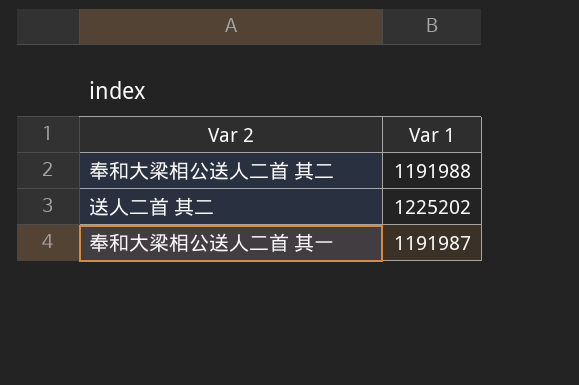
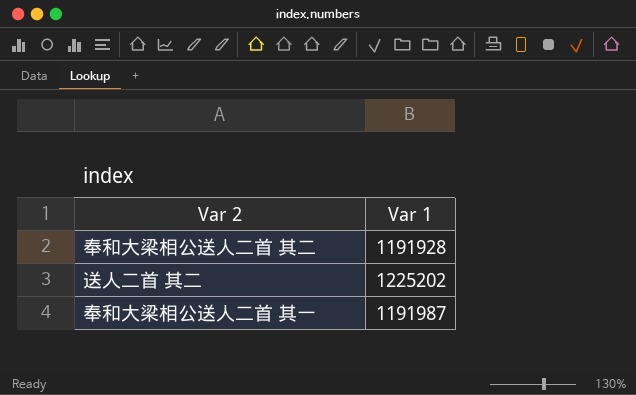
奉和大梁相公送人二首 其二 | Var 1: 1191988 -> 1191928

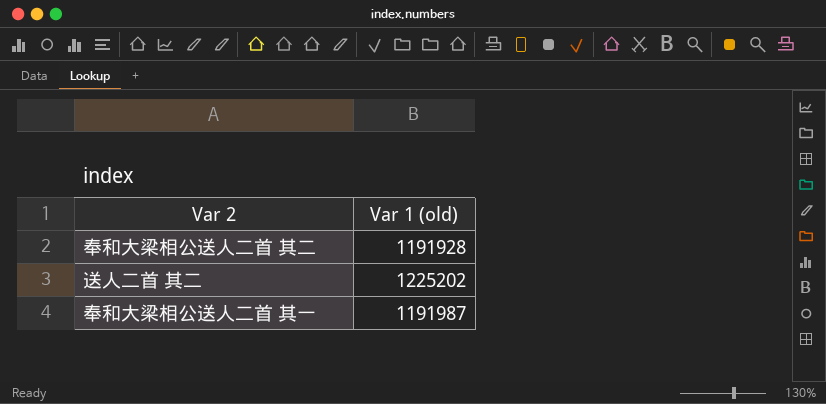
column name: Var 1 -> Var 1 (old)

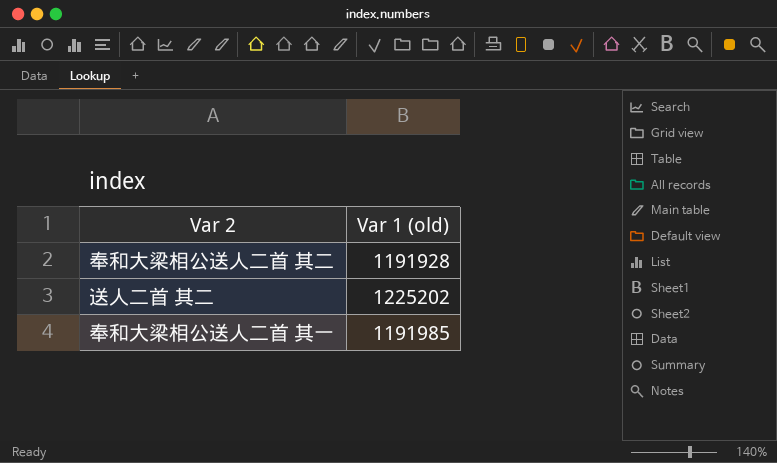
奉和大梁相公送人二首 其一 | Var 1 (old): 1191987 -> 1191985

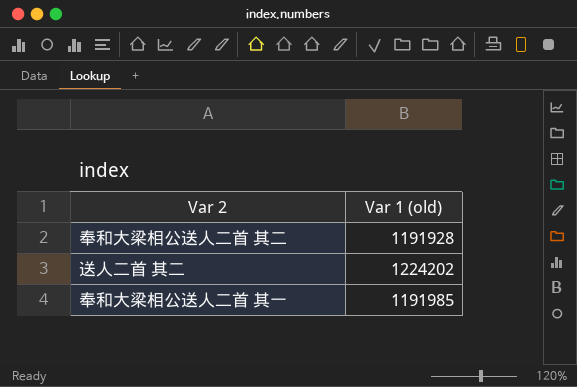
送人二首 其二 | Var 1 (old): 1225202 -> 1224202

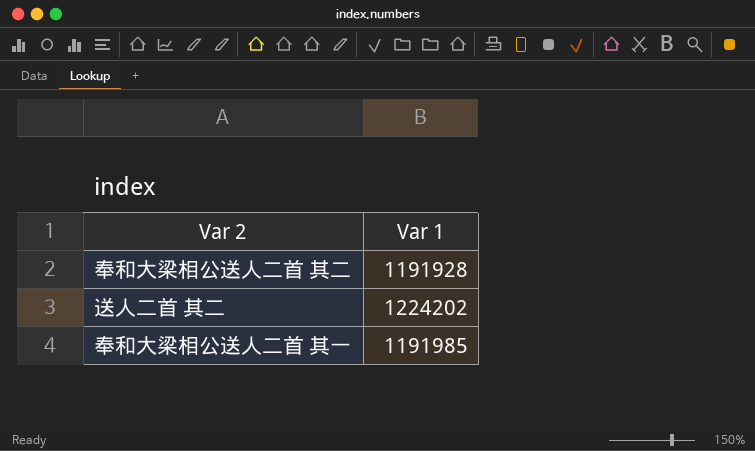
column name: Var 1 (old) -> Var 1

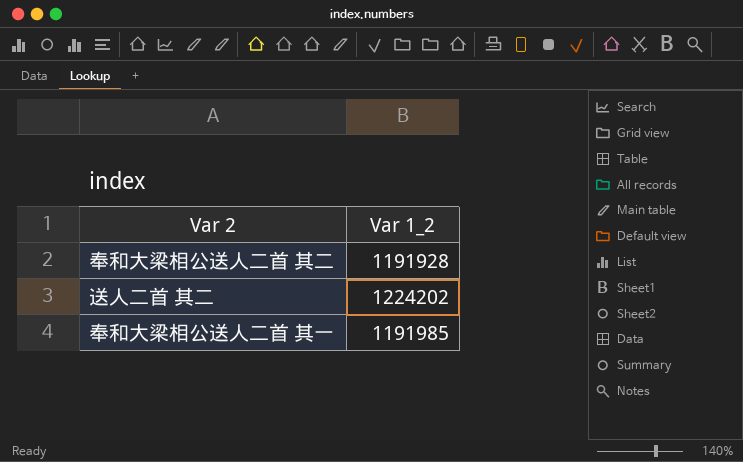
column name: Var 1 -> Var 1_2

